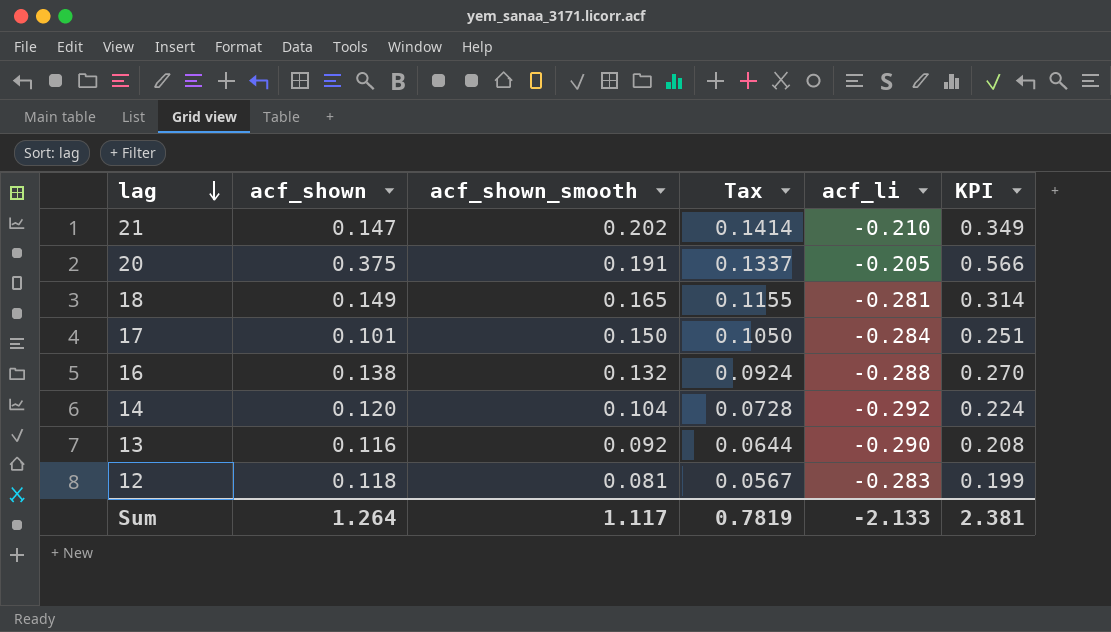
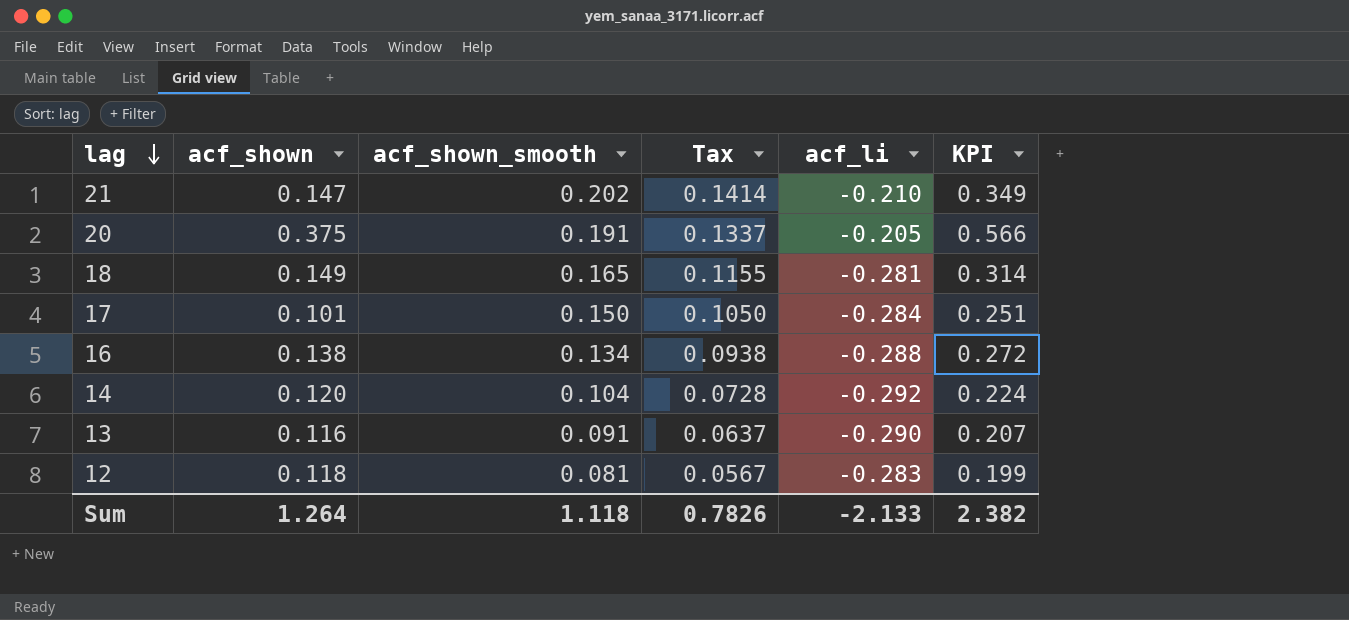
16 | acf_shown_smooth: 0.132 -> 0.134
16 | Tax: 0.0924 -> 0.0938
16 | KPI: 0.270 -> 0.272
13 | acf_shown_smooth: 0.092 -> 0.091
13 | Tax: 0.0644 -> 0.0637
13 | KPI: 0.208 -> 0.207
Sum | acf_shown_smooth: 1.117 -> 1.118
Sum | Tax: 0.7819 -> 0.7826
Sum | KPI: 2.381 -> 2.382

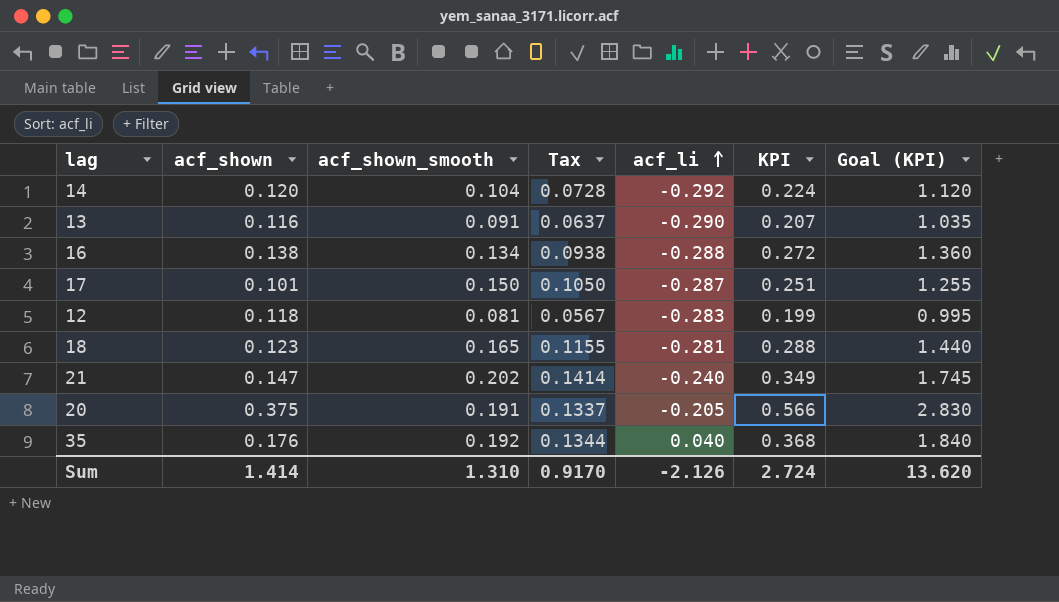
row order: lag descending -> acf_li ascending
column Goal (KPI) | formula: none -> [KPI] * 5
17 | acf_li: -0.284 -> -0.287
18 | acf_shown: 0.149 -> 0.123
18 | KPI: 0.314 -> 0.288
21 | acf_li: -0.210 -> -0.240
row 35: none -> 0.176 | 0.192 | 0.1344 | 0.040 | 0.368 | 1.840
Sum | acf_shown: 1.264 -> 1.414
Sum | acf_shown_smooth: 1.118 -> 1.310
Sum | Tax: 0.7826 -> 0.9170
Sum | acf_li: -2.133 -> -2.126
Sum | KPI: 2.382 -> 2.724

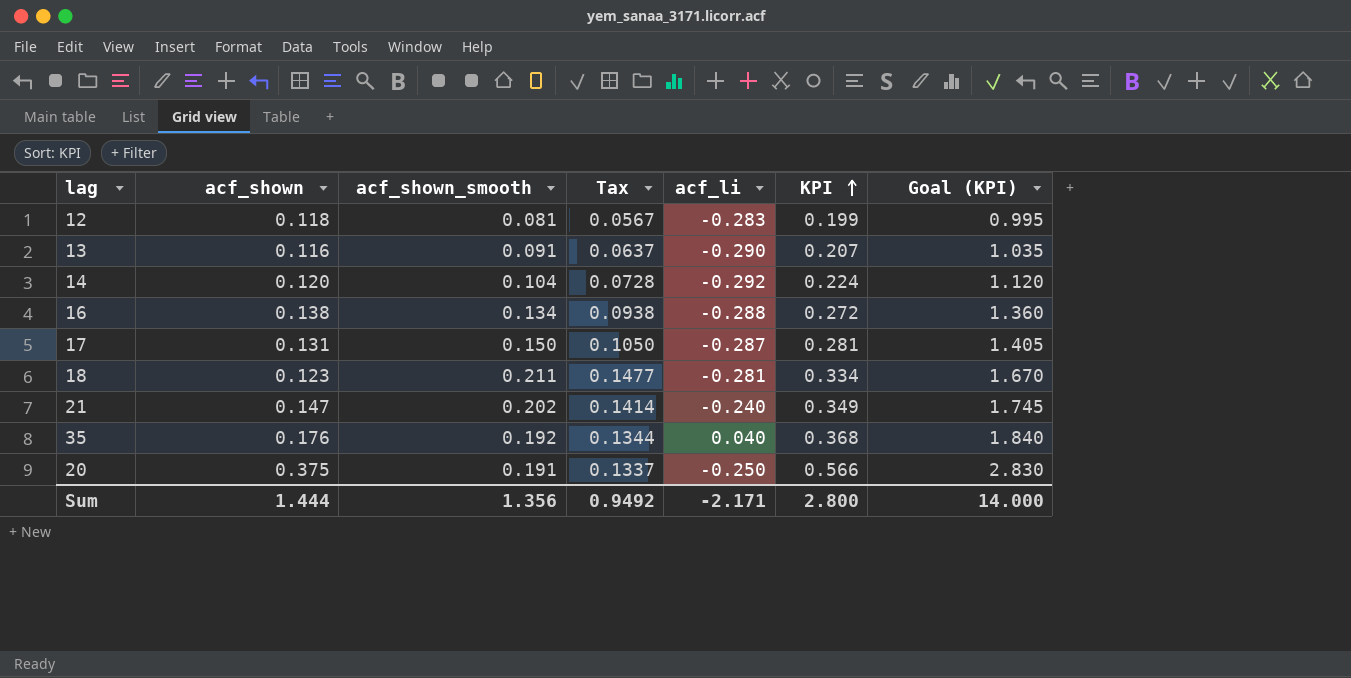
row order: acf_li ascending -> KPI ascending
17 | acf_shown: 0.101 -> 0.131
17 | KPI: 0.251 -> 0.281
17 | Goal (KPI): 1.255 -> 1.405
18 | acf_shown_smooth: 0.165 -> 0.211
18 | Tax: 0.1155 -> 0.1477
18 | KPI: 0.288 -> 0.334
18 | Goal (KPI): 1.440 -> 1.670
20 | acf_li: -0.205 -> -0.250
Sum | acf_shown: 1.414 -> 1.444
Sum | acf_shown_smooth: 1.310 -> 1.356
Sum | Tax: 0.9170 -> 0.9492
Sum | acf_li: -2.126 -> -2.171
Sum | KPI: 2.724 -> 2.800
Sum | Goal (KPI): 13.620 -> 14.000

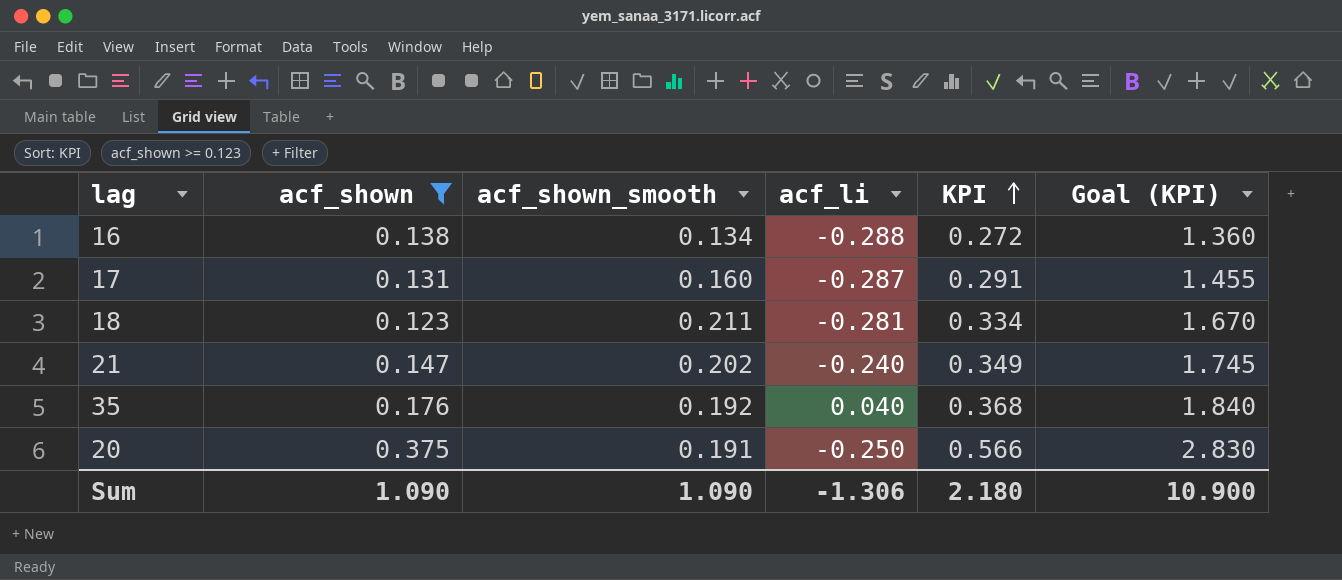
filter: none -> acf_shown >= 0.123
column Tax | formula: [acf_shown_smooth] * 0.7 -> none
17 | acf_shown_smooth: 0.150 -> 0.160
17 | KPI: 0.281 -> 0.291
17 | Goal (KPI): 1.405 -> 1.455
Sum | acf_shown: 1.444 -> 1.090
Sum | acf_shown_smooth: 1.356 -> 1.090
Sum | acf_li: -2.171 -> -1.306
Sum | KPI: 2.800 -> 2.180
Sum | Goal (KPI): 14.000 -> 10.900

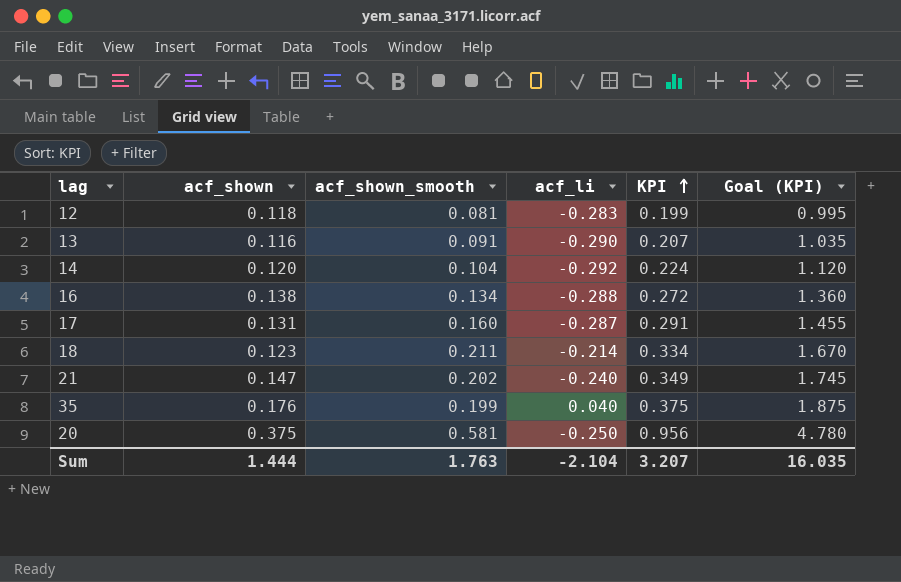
filter: acf_shown >= 0.123 -> none
18 | acf_li: -0.281 -> -0.214
35 | acf_shown_smooth: 0.192 -> 0.199
35 | KPI: 0.368 -> 0.375
35 | Goal (KPI): 1.840 -> 1.875
20 | acf_shown_smooth: 0.191 -> 0.581
20 | KPI: 0.566 -> 0.956
20 | Goal (KPI): 2.830 -> 4.780
Sum | acf_shown: 1.090 -> 1.444
Sum | acf_shown_smooth: 1.090 -> 1.763
Sum | acf_li: -1.306 -> -2.104
Sum | KPI: 2.180 -> 3.207
Sum | Goal (KPI): 10.900 -> 16.035

